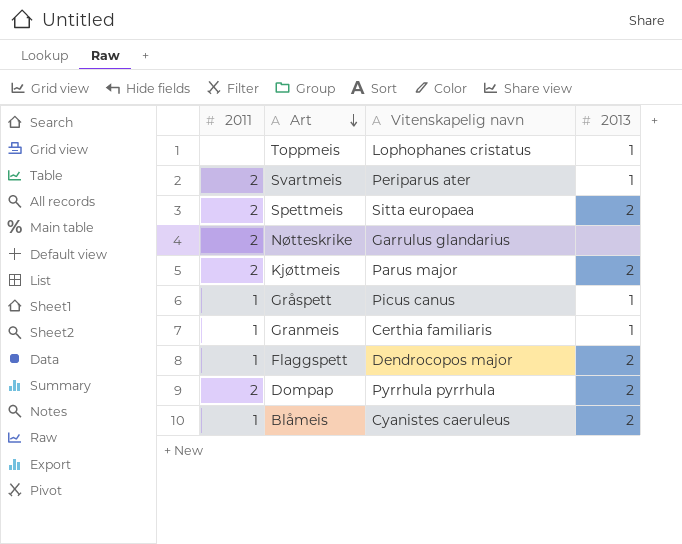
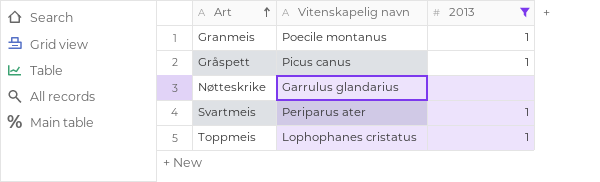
filter: none -> 2013 != 2
row order: Art descending -> Art ascending
column 2011 | position: 1 -> none
Granmeis | Vitenskapelig navn: Certhia familiaris -> Poecile montanus

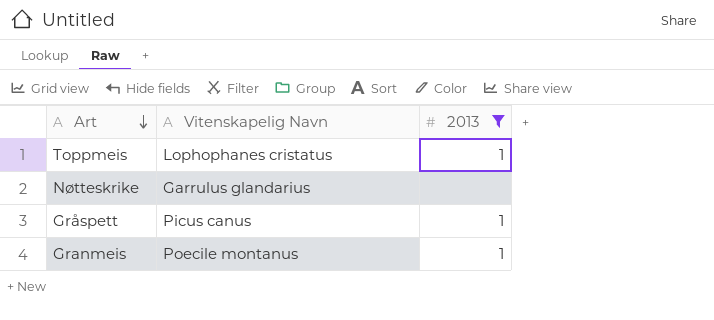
row order: Art ascending -> Art descending
column name: Vitenskapelig navn -> Vitenskapelig Navn
row Svartmeis: Periparus ater | 1 -> none

